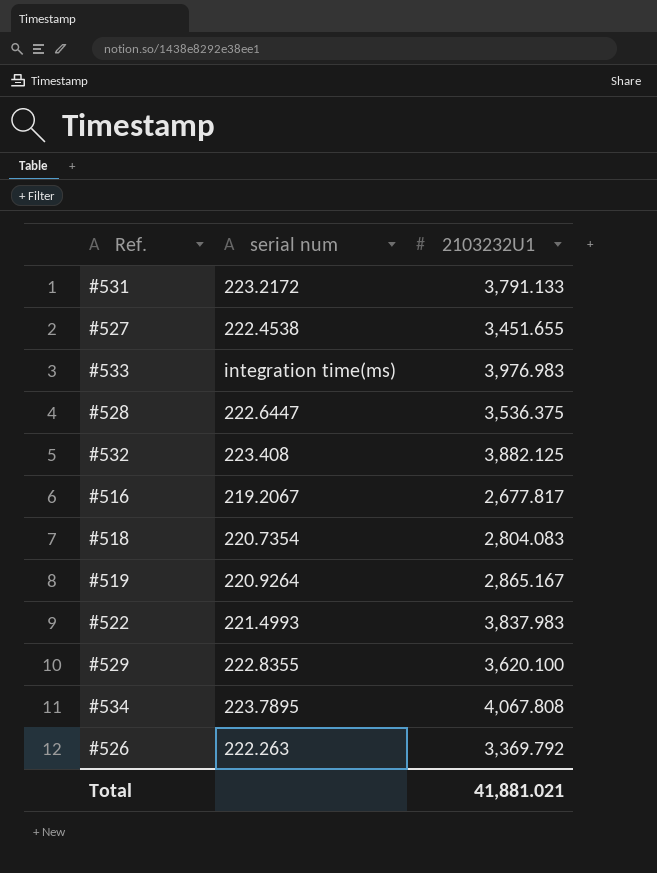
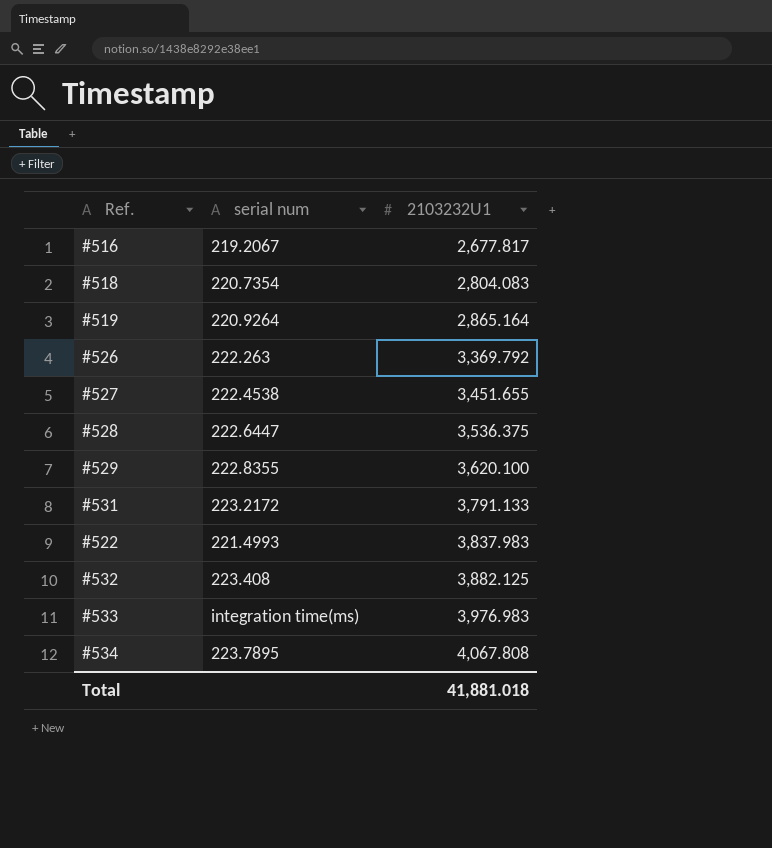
row order: none -> 2103232U1 ascending
#519 | 2103232U1: 2,865.167 -> 2,865.164
Total | 2103232U1: 41,881.021 -> 41,881.018

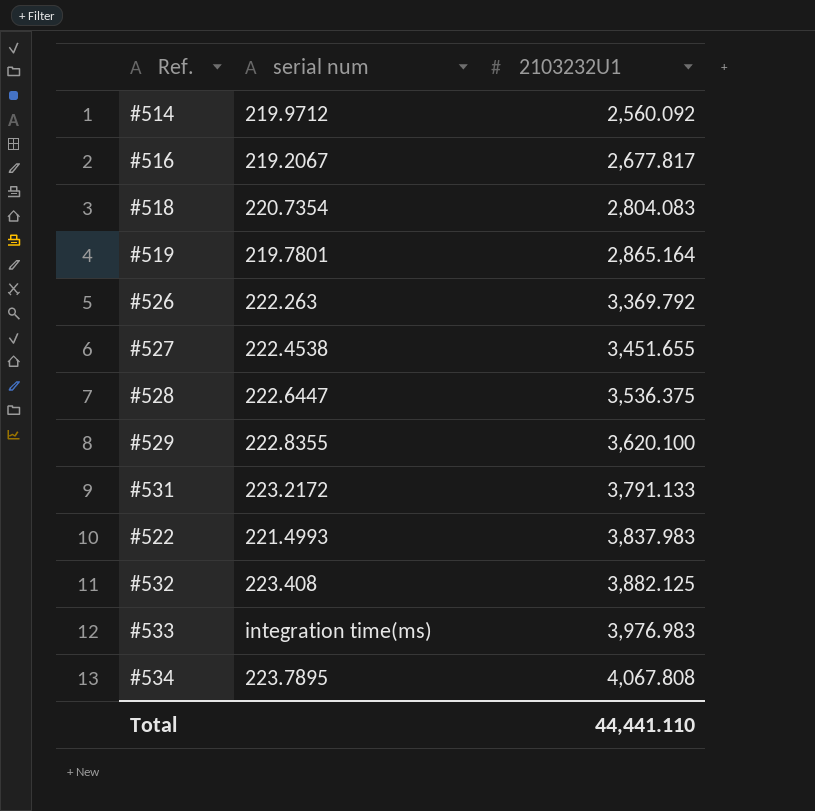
row #514: none -> 219.9712 | 2,560.092
#519 | serial num: 220.9264 -> 219.7801
Total | 2103232U1: 41,881.018 -> 44,441.110

